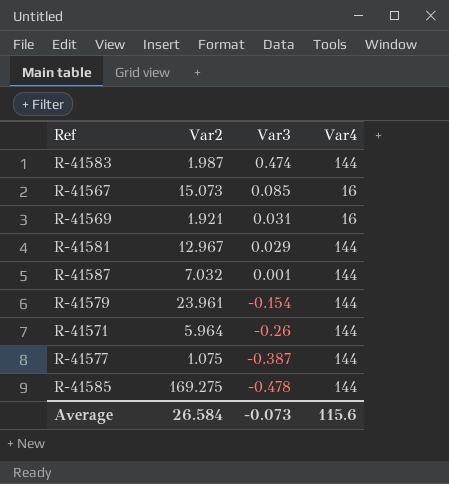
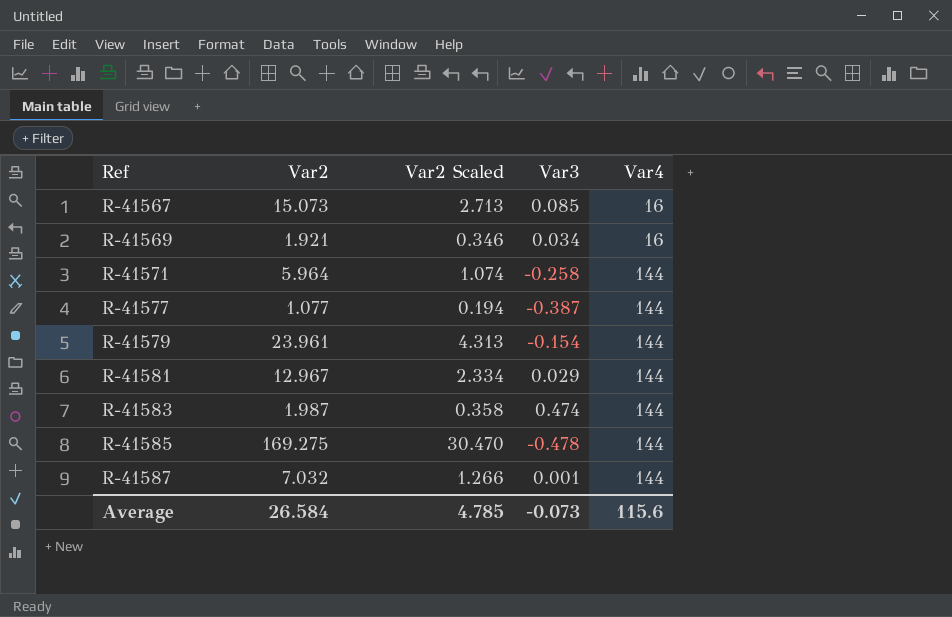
row order: Var3 descending -> Ref ascending
column Var2 Scaled | formula: none -> [Var2] * 0.18
R-41569 | Var3: 0.031 -> 0.034
R-41571 | Var3: -0.26 -> -0.258
R-41577 | Var2: 1.075 -> 1.077

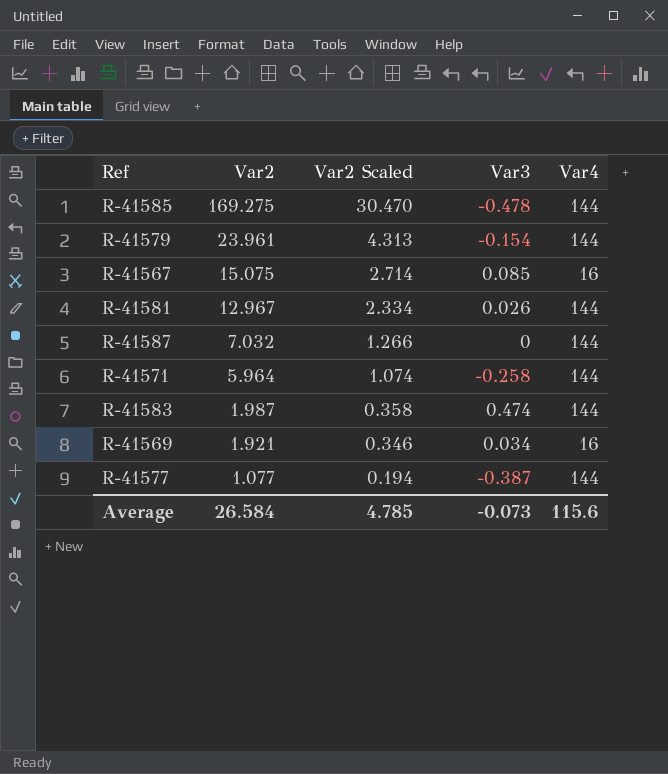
row order: Ref ascending -> Var2 descending
R-41567 | Var2: 15.073 -> 15.075
R-41567 | Var2 Scaled: 2.713 -> 2.714
R-41581 | Var3: 0.029 -> 0.026
R-41587 | Var3: 0.001 -> 0

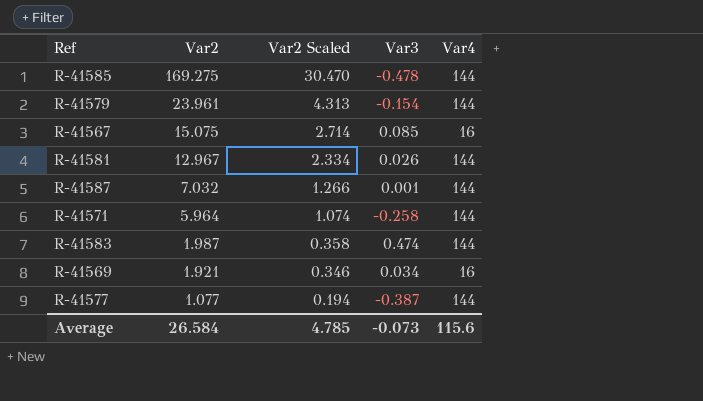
R-41587 | Var3: 0 -> 0.001

